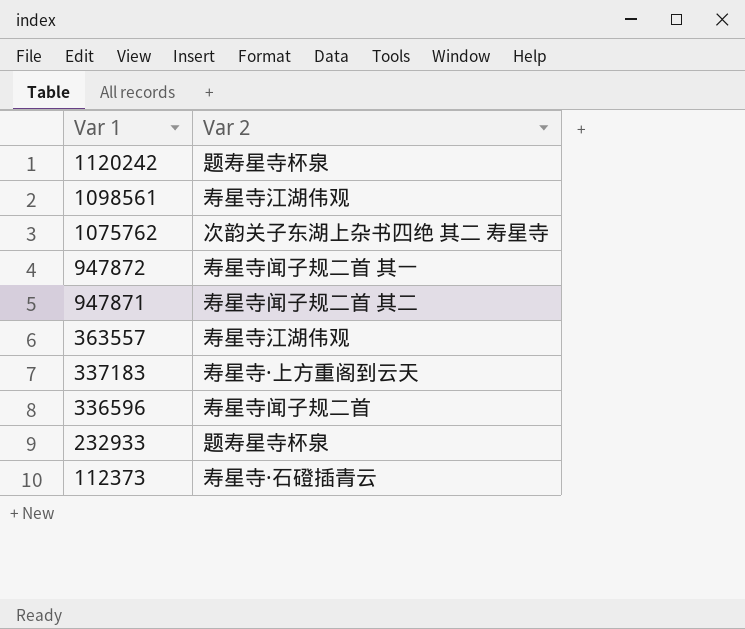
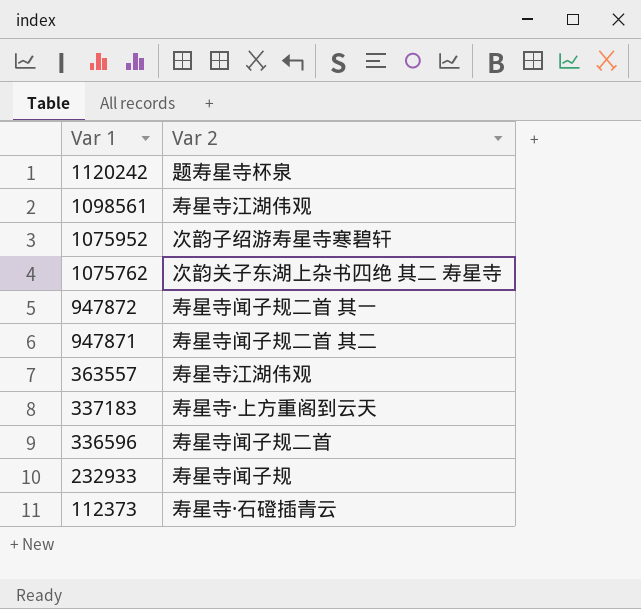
row 1075952: none -> 次韵子绍游寿星寺寒碧轩
232933 | Var 2: 题寿星寺杯泉 -> 寿星寺闻子规

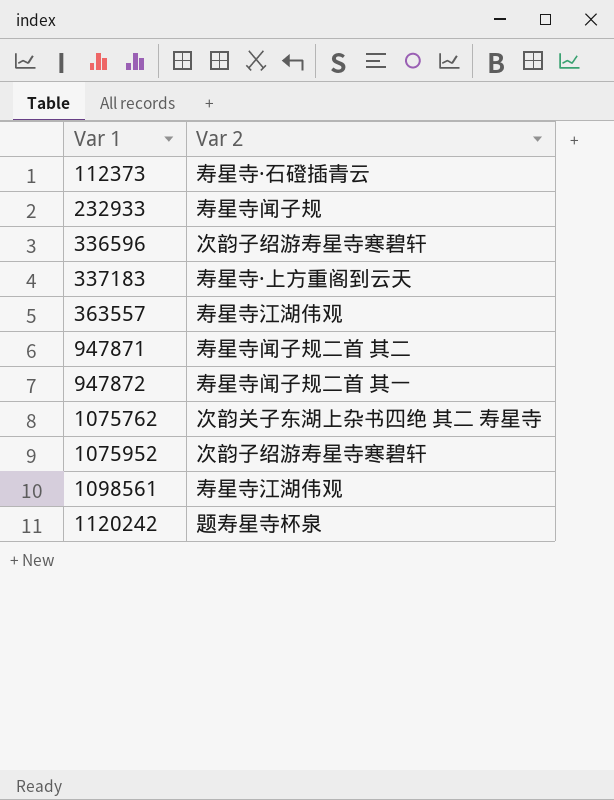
row order: Var 1 descending -> Var 1 ascending
336596 | Var 2: 寿星寺闻子规二首 -> 次韵子绍游寿星寺寒碧轩

